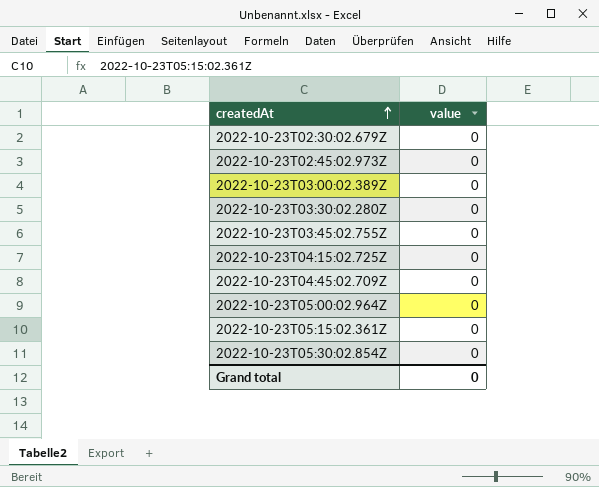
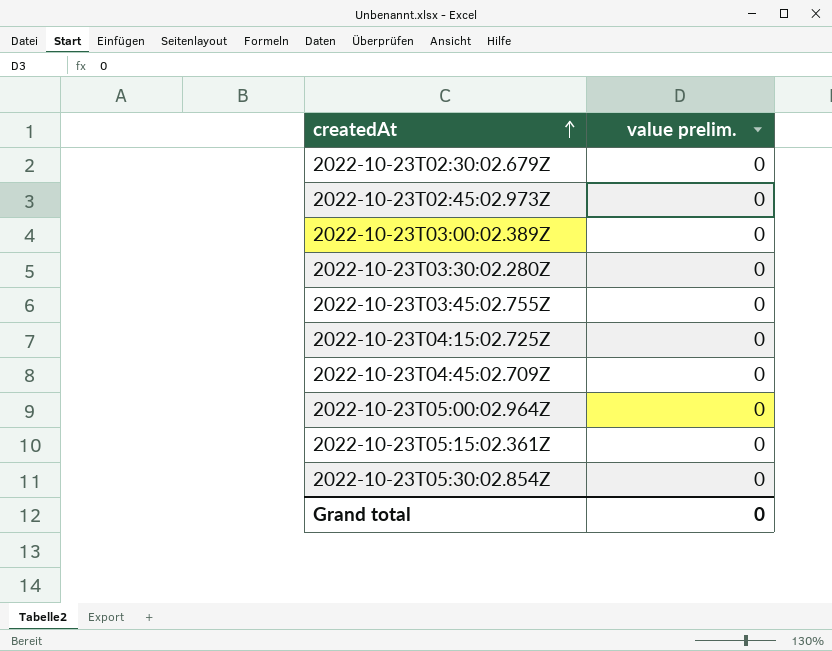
column name: value -> value prelim.

